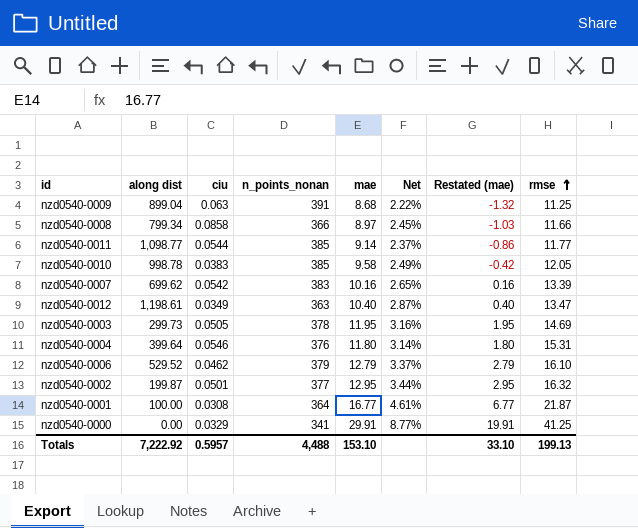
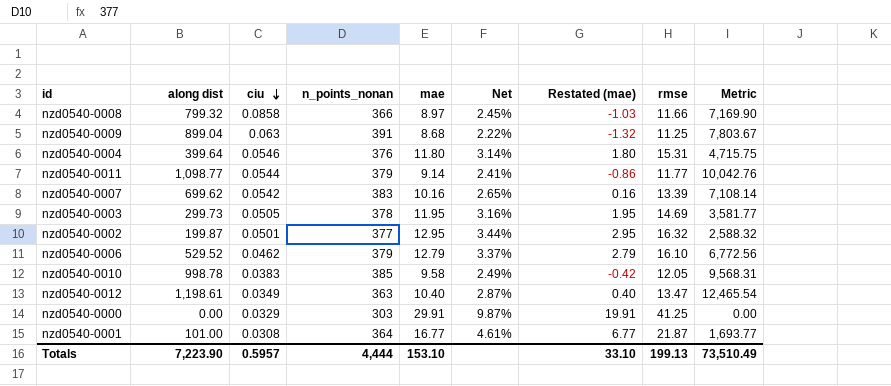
row order: rmse ascending -> ciu descending
column Metric | formula: none -> [along dist] * [mae]
nzd0540-0008 | along dist: 799.34 -> 799.32
nzd0540-0011 | n_points_nonan: 385 -> 379
nzd0540-0011 | Net: 2.37% -> 2.41%
nzd0540-0000 | n_points_nonan: 341 -> 303
nzd0540-0000 | Net: 8.77% -> 9.87%
nzd0540-0001 | along dist: 100.00 -> 101.00
Totals | along dist: 7,222.92 -> 7,223.90
Totals | n_points_nonan: 4,488 -> 4,444

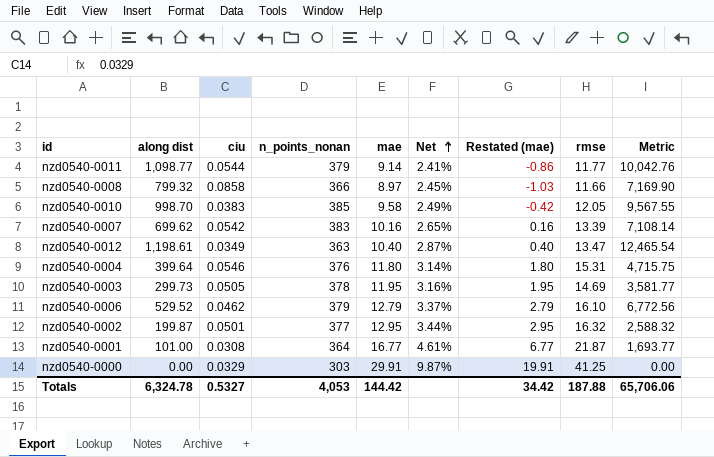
row order: ciu descending -> Net ascending
row nzd0540-0009: 899.04 | 0.063 | 391 | 8.68 | 2.22% | -1.32 | 11.25 | 7,803.67 -> none
nzd0540-0010 | along dist: 998.78 -> 998.70
nzd0540-0010 | Metric: 9,568.31 -> 9,567.55
Totals | along dist: 7,223.90 -> 6,324.78
Totals | ciu: 0.5957 -> 0.5327
Totals | n_points_nonan: 4,444 -> 4,053
Totals | mae: 153.10 -> 144.42
Totals | Restated (mae): 33.10 -> 34.42
Totals | rmse: 199.13 -> 187.88
Totals | Metric: 73,510.49 -> 65,706.06

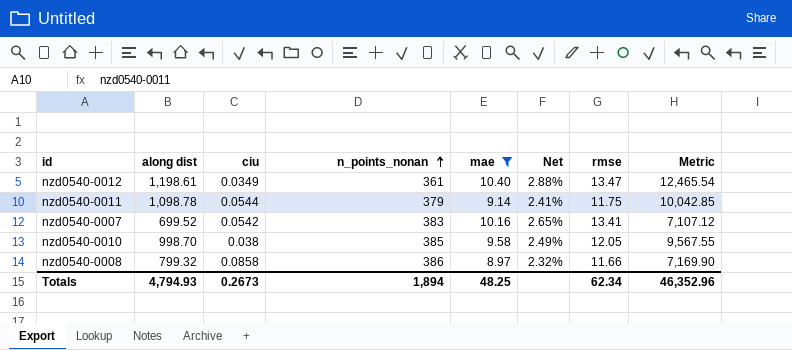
filter: none -> mae <= 10.40
row order: Net ascending -> n_points_nonan ascending
column Restated (mae) | formula: [mae] - 10 -> none
nzd0540-0012 | n_points_nonan: 363 -> 361
nzd0540-0012 | Net: 2.87% -> 2.88%
nzd0540-0011 | along dist: 1,098.77 -> 1,098.78
nzd0540-0011 | rmse: 11.77 -> 11.75
nzd0540-0011 | Metric: 10,042.76 -> 10,042.85
nzd0540-0007 | along dist: 699.62 -> 699.52
nzd0540-0007 | rmse: 13.39 -> 13.41
nzd0540-0007 | Metric: 7,108.14 -> 7,107.12
nzd0540-0010 | ciu: 0.0383 -> 0.038
nzd0540-0008 | n_points_nonan: 366 -> 386
nzd0540-0008 | Net: 2.45% -> 2.32%
Totals | along dist: 6,324.78 -> 4,794.93
Totals | ciu: 0.5327 -> 0.2673
Totals | n_points_nonan: 4,053 -> 1,894
Totals | mae: 144.42 -> 48.25
Totals | rmse: 187.88 -> 62.34
Totals | Metric: 65,706.06 -> 46,352.96

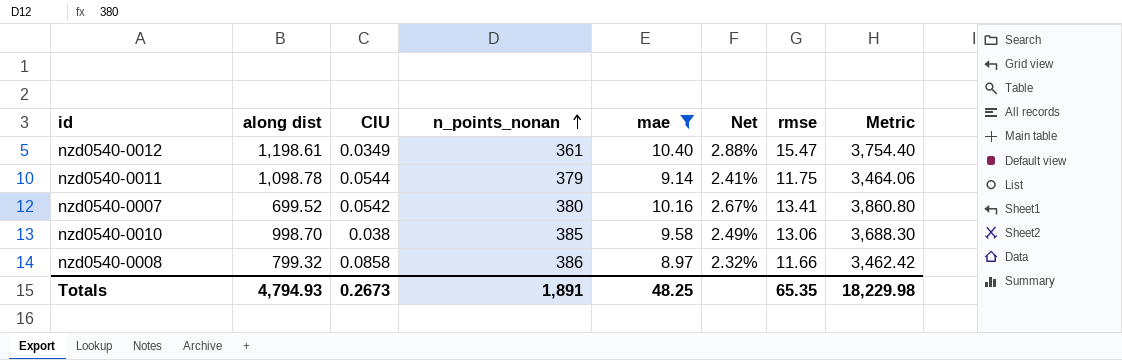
column name: ciu -> CIU
column Metric | formula: [along dist] * [mae] -> [n_points_nonan] * [mae]
nzd0540-0012 | rmse: 13.47 -> 15.47
nzd0540-0007 | n_points_nonan: 383 -> 380
nzd0540-0007 | Net: 2.65% -> 2.67%
nzd0540-0010 | rmse: 12.05 -> 13.06
Totals | n_points_nonan: 1,894 -> 1,891
Totals | rmse: 62.34 -> 65.35
Totals | Metric: 46,352.96 -> 18,229.98

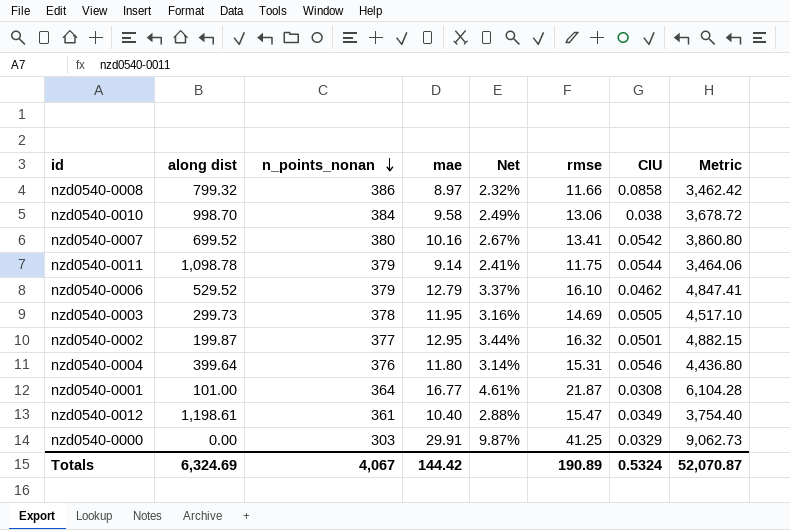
filter: mae <= 10.40 -> none
row order: n_points_nonan ascending -> n_points_nonan descending
column CIU | position: 3 -> 7
nzd0540-0010 | n_points_nonan: 385 -> 384
nzd0540-0010 | Metric: 3,688.30 -> 3,678.72
Totals | along dist: 4,794.93 -> 6,324.69
Totals | n_points_nonan: 1,891 -> 4,067
Totals | mae: 48.25 -> 144.42
Totals | rmse: 65.35 -> 190.89
Totals | CIU: 0.2673 -> 0.5324
Totals | Metric: 18,229.98 -> 52,070.87

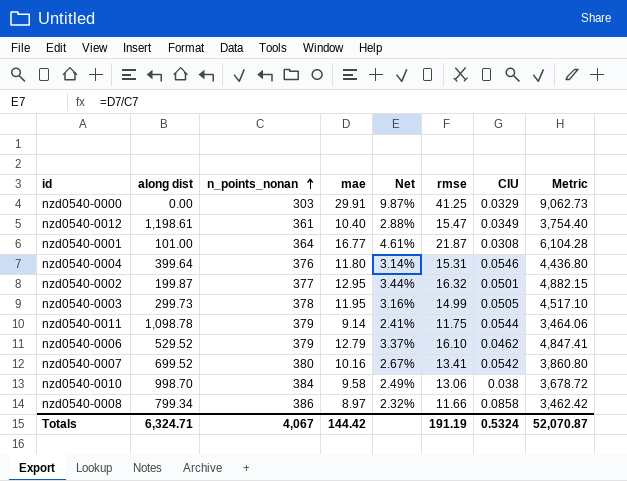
row order: n_points_nonan descending -> n_points_nonan ascending
nzd0540-0003 | rmse: 14.69 -> 14.99
nzd0540-0008 | along dist: 799.32 -> 799.34
Totals | along dist: 6,324.69 -> 6,324.71
Totals | rmse: 190.89 -> 191.19

